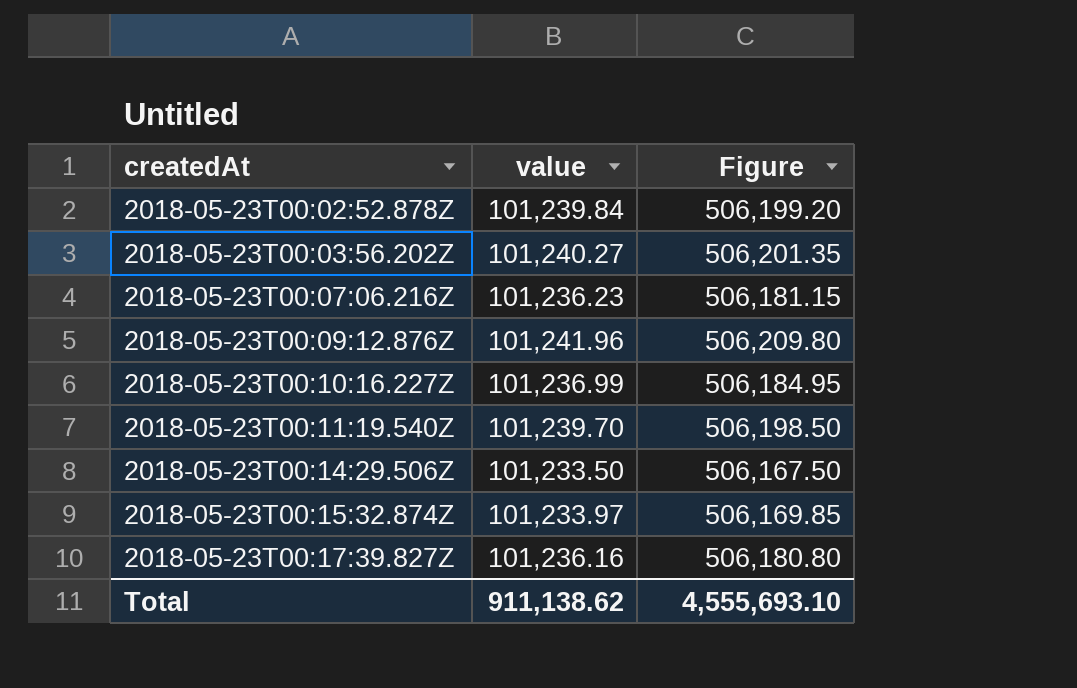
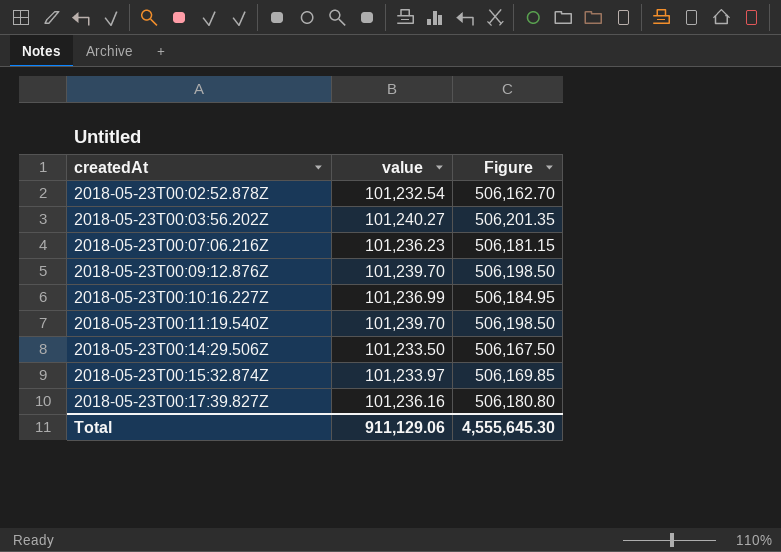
2018-05-23T00:02:52.878Z | value: 101,239.84 -> 101,232.54
2018-05-23T00:02:52.878Z | Figure: 506,199.20 -> 506,162.70
2018-05-23T00:09:12.876Z | value: 101,241.96 -> 101,239.70
2018-05-23T00:09:12.876Z | Figure: 506,209.80 -> 506,198.50
Total | value: 911,138.62 -> 911,129.06
Total | Figure: 4,555,693.10 -> 4,555,645.30

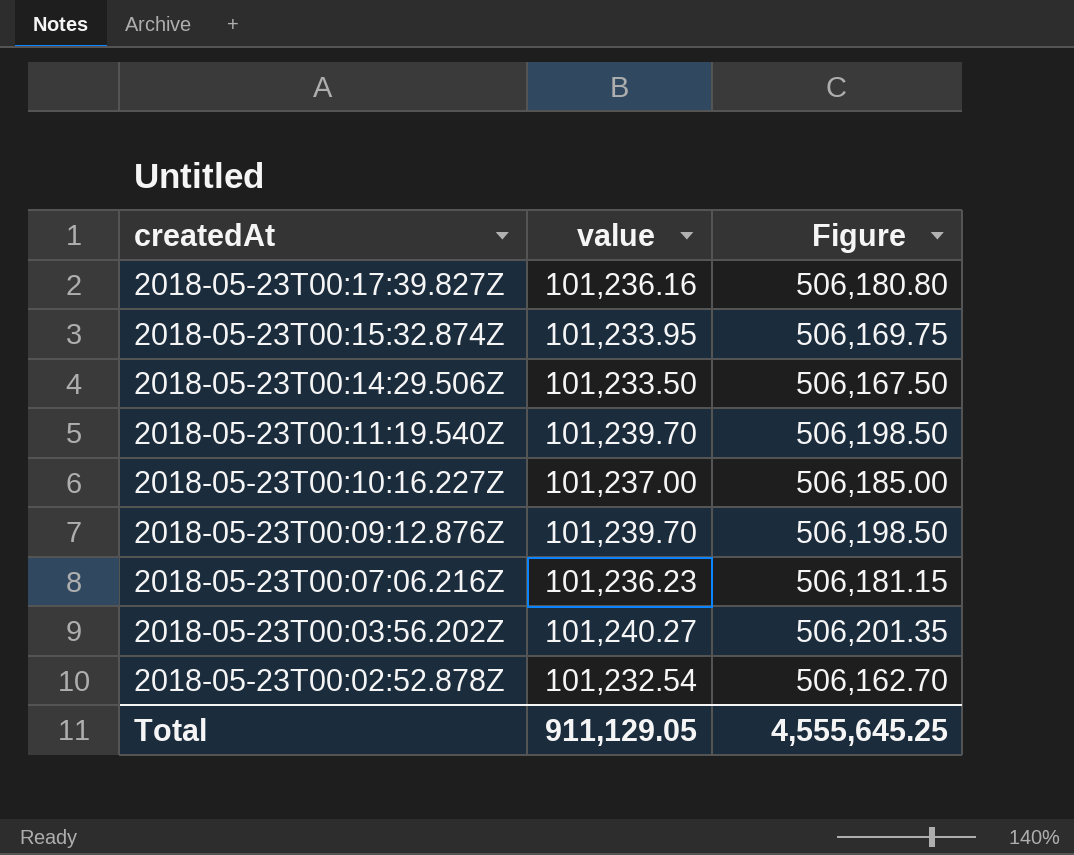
row order: createdAt ascending -> createdAt descending
2018-05-23T00:15:32.874Z | value: 101,233.97 -> 101,233.95
2018-05-23T00:15:32.874Z | Figure: 506,169.85 -> 506,169.75
2018-05-23T00:10:16.227Z | value: 101,236.99 -> 101,237.00
2018-05-23T00:10:16.227Z | Figure: 506,184.95 -> 506,185.00
Total | value: 911,129.06 -> 911,129.05
Total | Figure: 4,555,645.30 -> 4,555,645.25

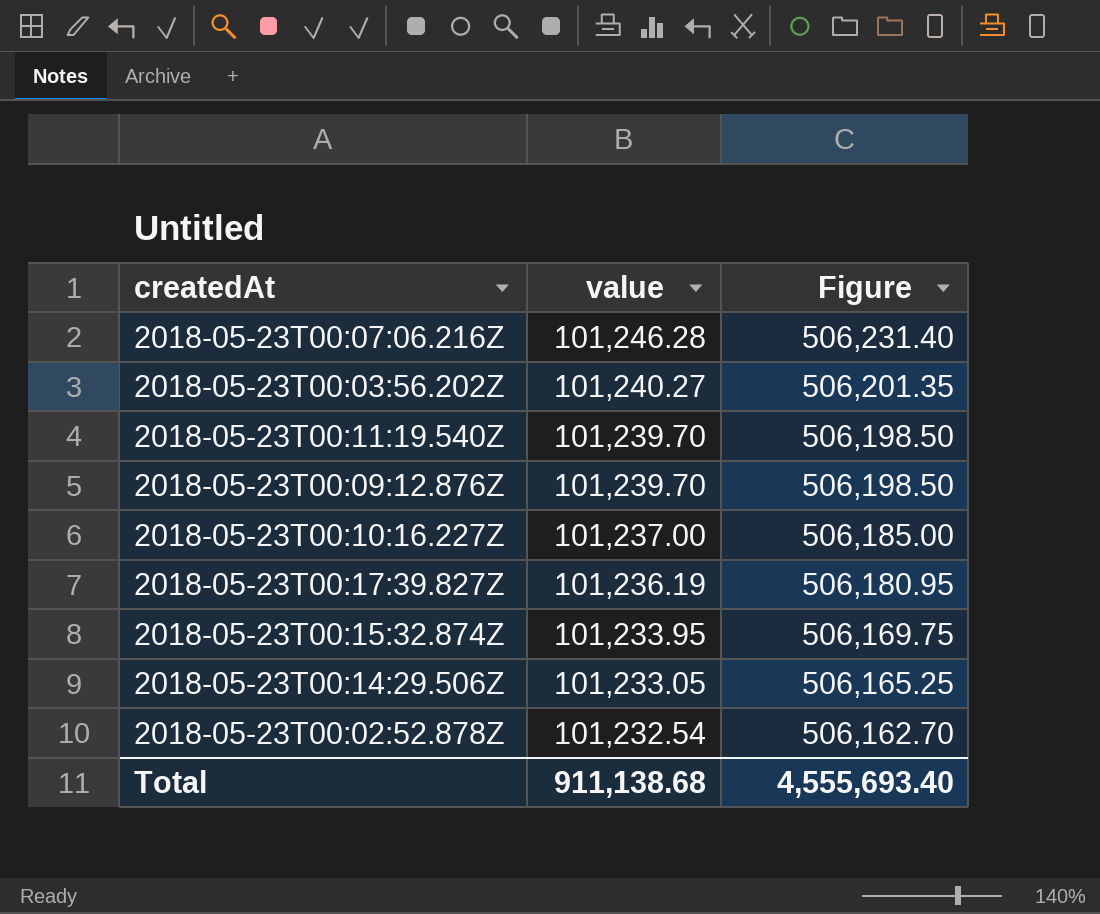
row order: createdAt descending -> value descending
2018-05-23T00:07:06.216Z | value: 101,236.23 -> 101,246.28
2018-05-23T00:07:06.216Z | Figure: 506,181.15 -> 506,231.40
2018-05-23T00:17:39.827Z | value: 101,236.16 -> 101,236.19
2018-05-23T00:17:39.827Z | Figure: 506,180.80 -> 506,180.95
2018-05-23T00:14:29.506Z | value: 101,233.50 -> 101,233.05
2018-05-23T00:14:29.506Z | Figure: 506,167.50 -> 506,165.25
Total | value: 911,129.05 -> 911,138.68
Total | Figure: 4,555,645.25 -> 4,555,693.40

